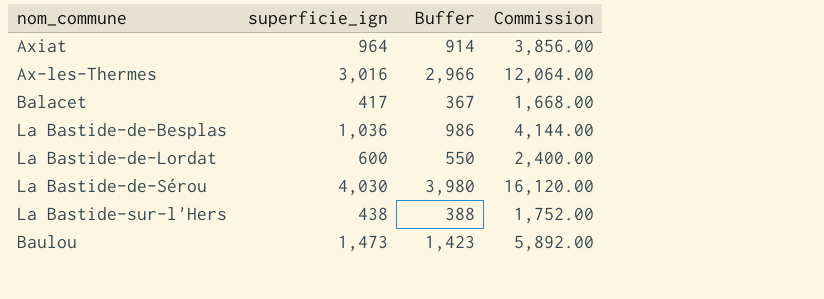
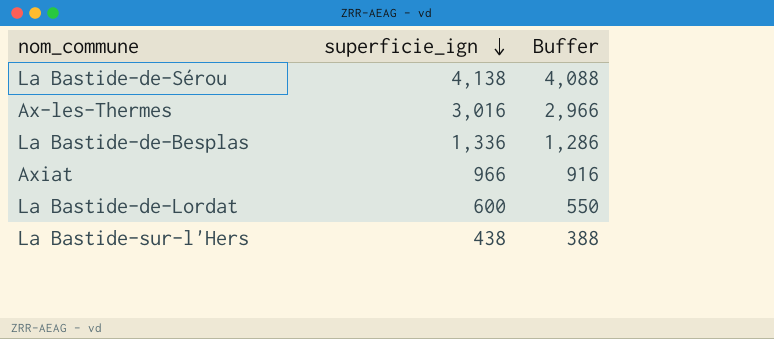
row order: none -> superficie_ign descending
column Commission | formula: [superficie_ign] * 4 -> none
row Balacet: 417 | 367 | 1,668.00 -> none
row Baulou: 1,473 | 1,423 | 5,892.00 -> none
La Bastide-de-Sérou | superficie_ign: 4,030 -> 4,138
La Bastide-de-Sérou | Buffer: 3,980 -> 4,088
La Bastide-de-Besplas | superficie_ign: 1,036 -> 1,336
La Bastide-de-Besplas | Buffer: 986 -> 1,286
Axiat | superficie_ign: 964 -> 966
Axiat | Buffer: 914 -> 916

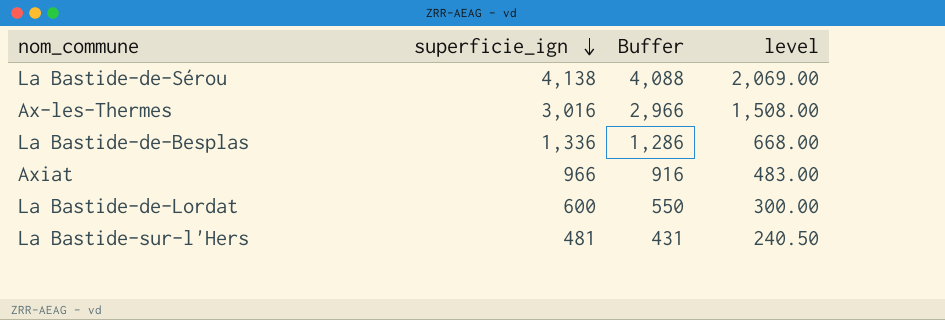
column level | formula: none -> [superficie_ign] * 0.5
La Bastide-sur-l'Hers | superficie_ign: 438 -> 481
La Bastide-sur-l'Hers | Buffer: 388 -> 431

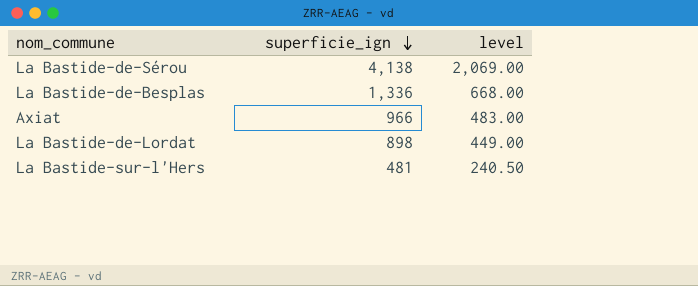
column Buffer | formula: [superficie_ign] - 50 -> none
row Ax-les-Thermes: 3,016 | 2,966 | 1,508.00 -> none
La Bastide-de-Lordat | superficie_ign: 600 -> 898
La Bastide-de-Lordat | level: 300.00 -> 449.00

